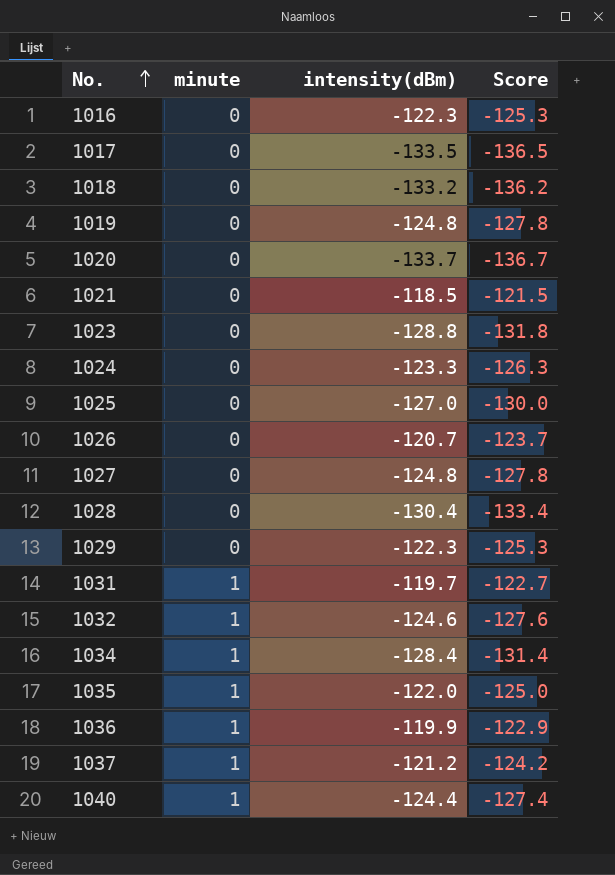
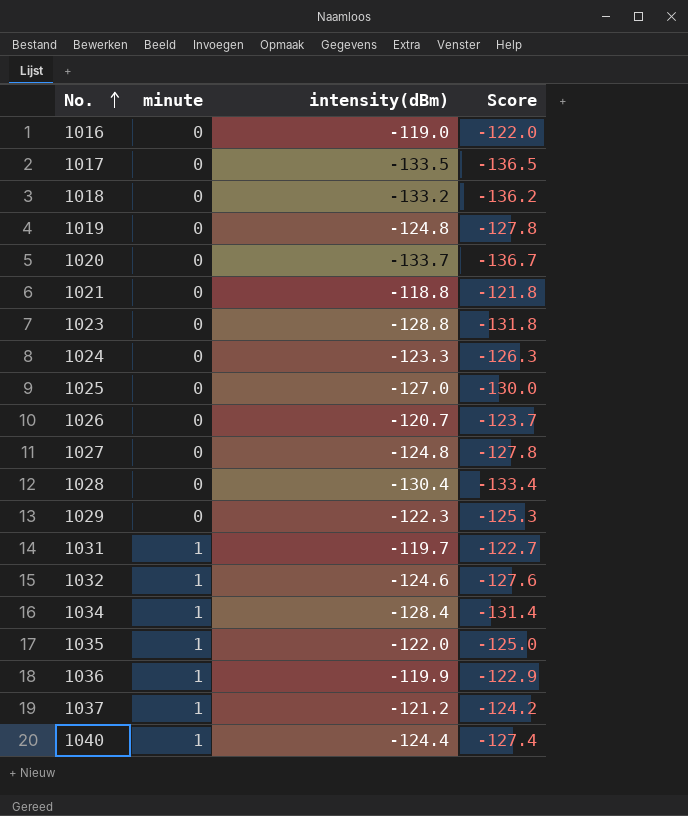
1016 | intensity(dBm): -122.3 -> -119.0
1016 | Score: -125.3 -> -122.0
1021 | intensity(dBm): -118.5 -> -118.8
1021 | Score: -121.5 -> -121.8

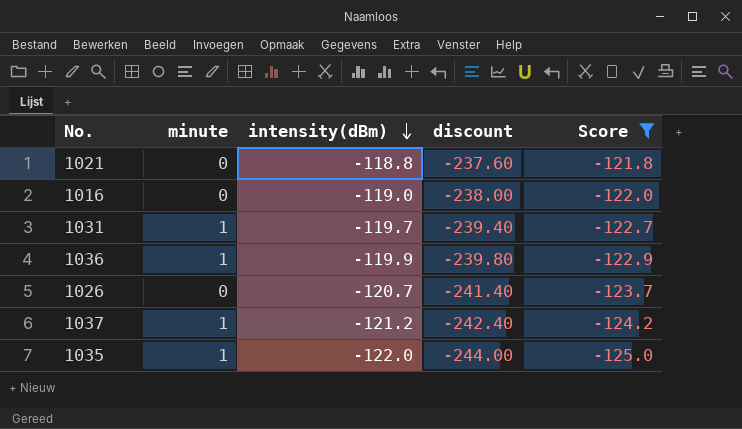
filter: none -> Score >= -125.0
row order: No. ascending -> intensity(dBm) descending
column discount | formula: none -> [intensity(dBm)] * 2

